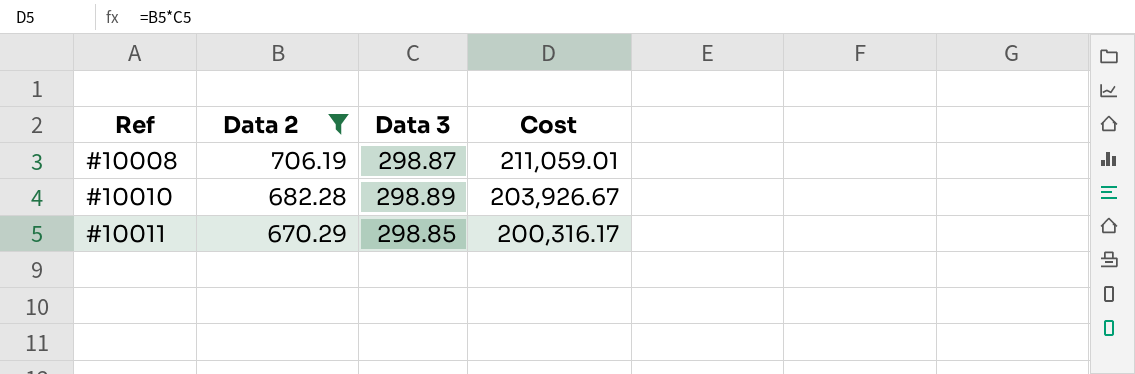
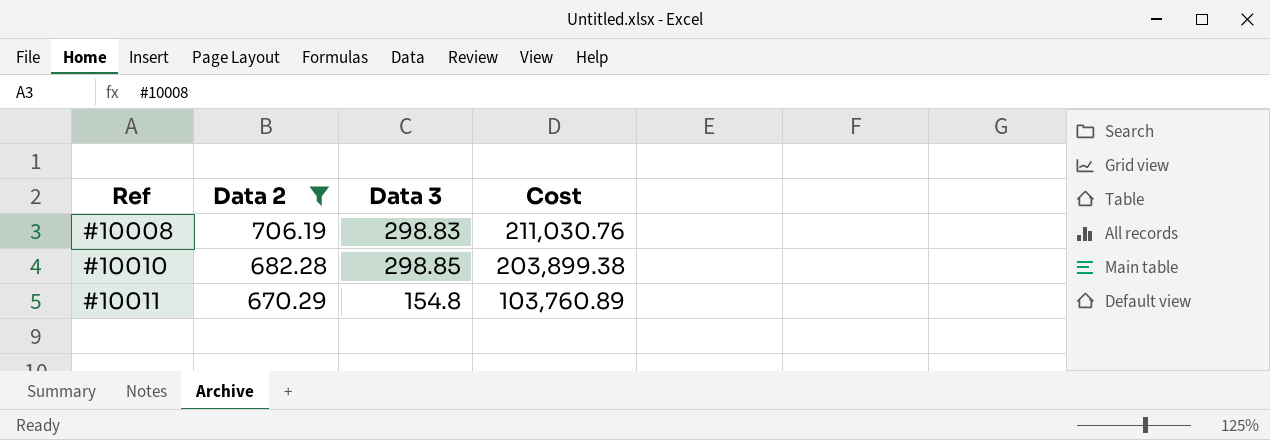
#10008 | Data 3: 298.87 -> 298.83
#10008 | Cost: 211,059.01 -> 211,030.76
#10010 | Data 3: 298.89 -> 298.85
#10010 | Cost: 203,926.67 -> 203,899.38
#10011 | Data 3: 298.85 -> 154.8
#10011 | Cost: 200,316.17 -> 103,760.89

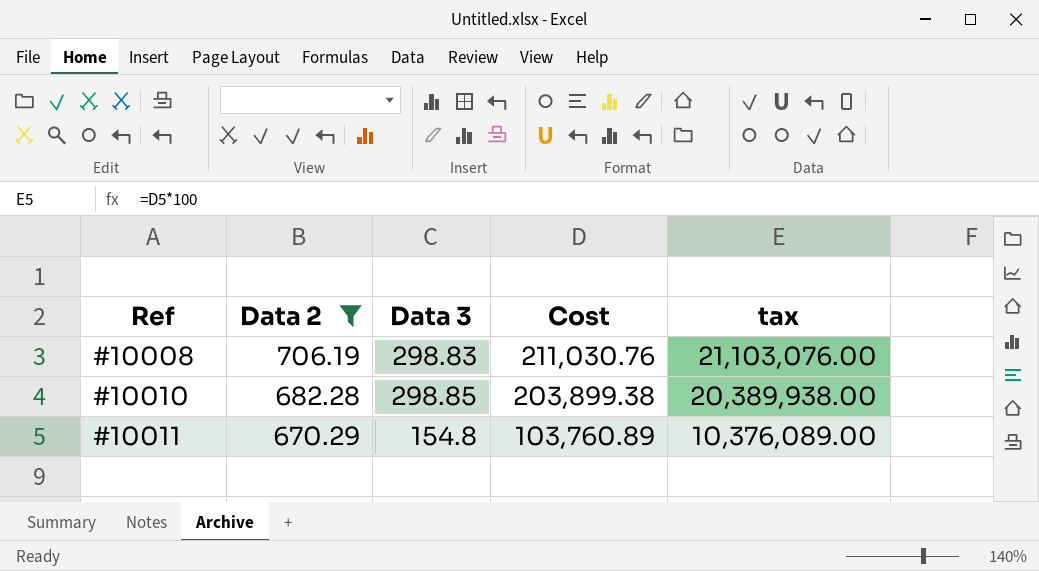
column tax | formula: none -> [Cost] * 100

